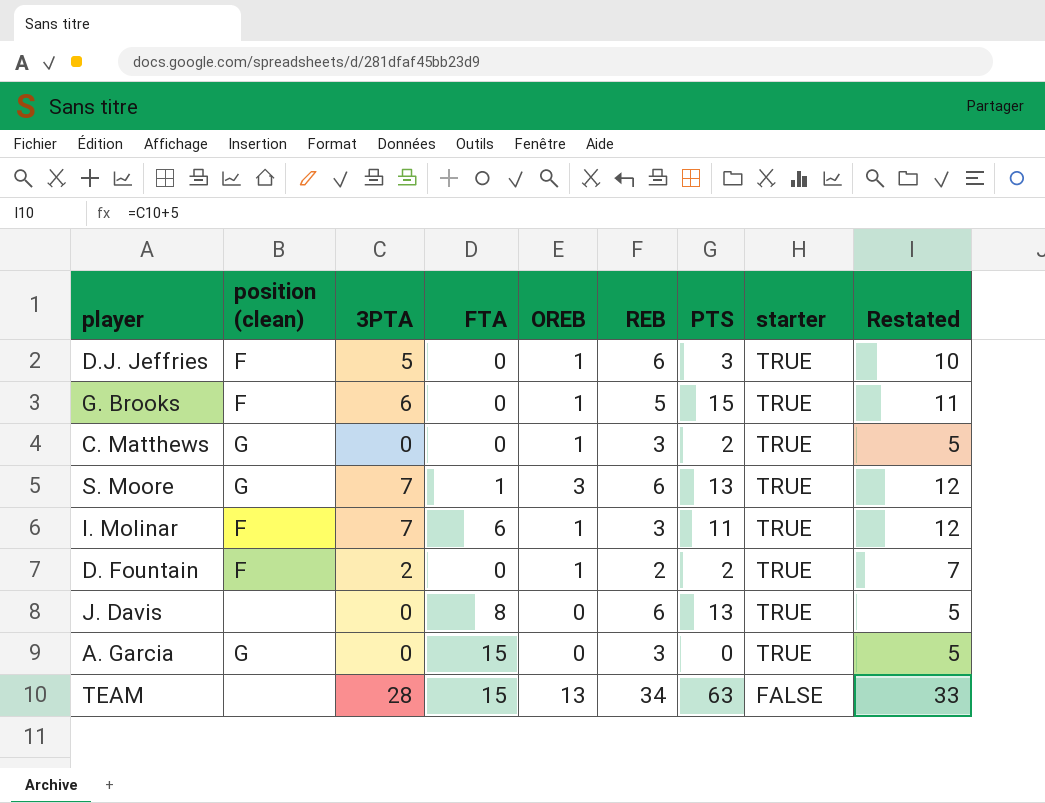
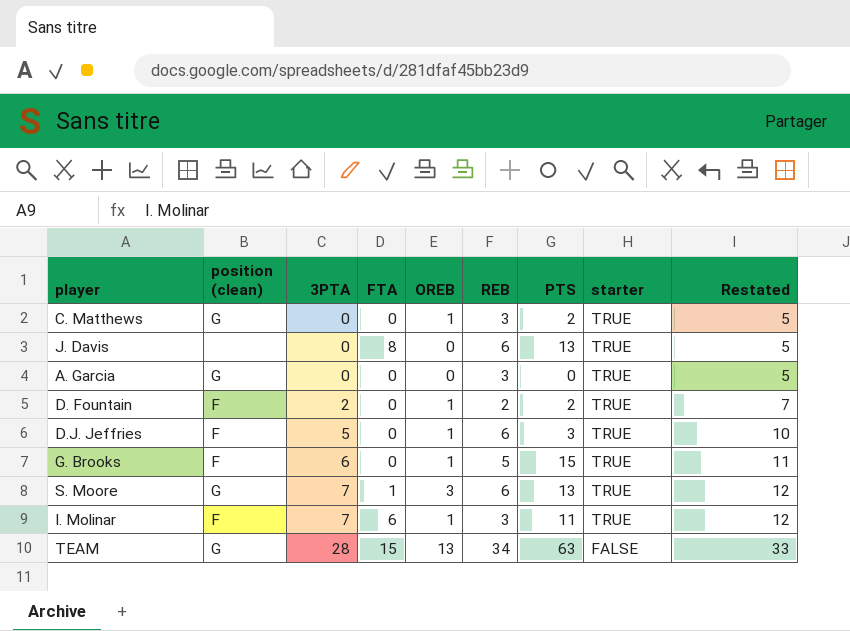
row order: starter descending -> 3PTA ascending
A. Garcia | FTA: 15 -> 0
TEAM | position (clean): none -> G

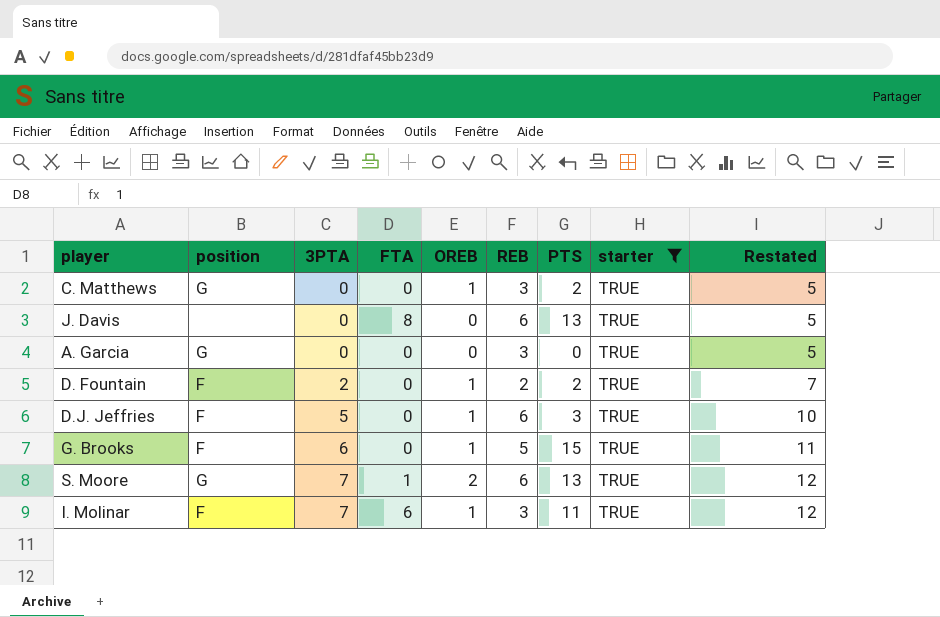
filter: none -> starter = TRUE
column name: position (clean) -> position
S. Moore | OREB: 3 -> 2

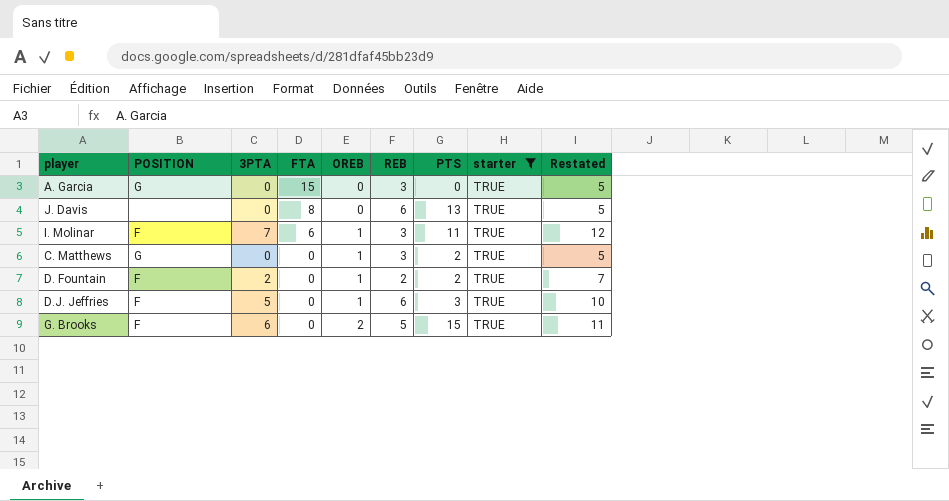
row order: 3PTA ascending -> FTA descending
column name: position -> POSITION
row S. Moore: G | 7 | 1 | 2 | 6 | 13 | TRUE | 12 -> none
A. Garcia | FTA: 0 -> 15
G. Brooks | OREB: 1 -> 2

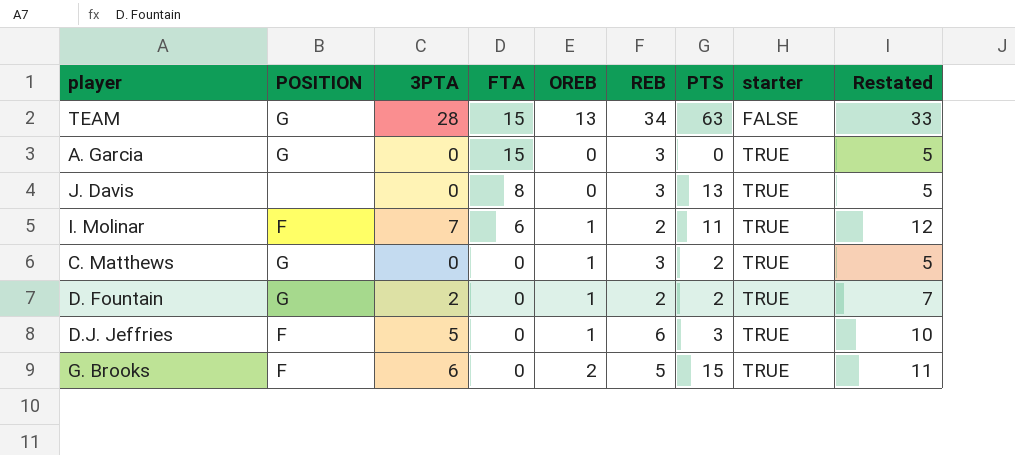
filter: starter = TRUE -> none
J. Davis | REB: 6 -> 3
I. Molinar | REB: 3 -> 2
D. Fountain | POSITION: F -> G

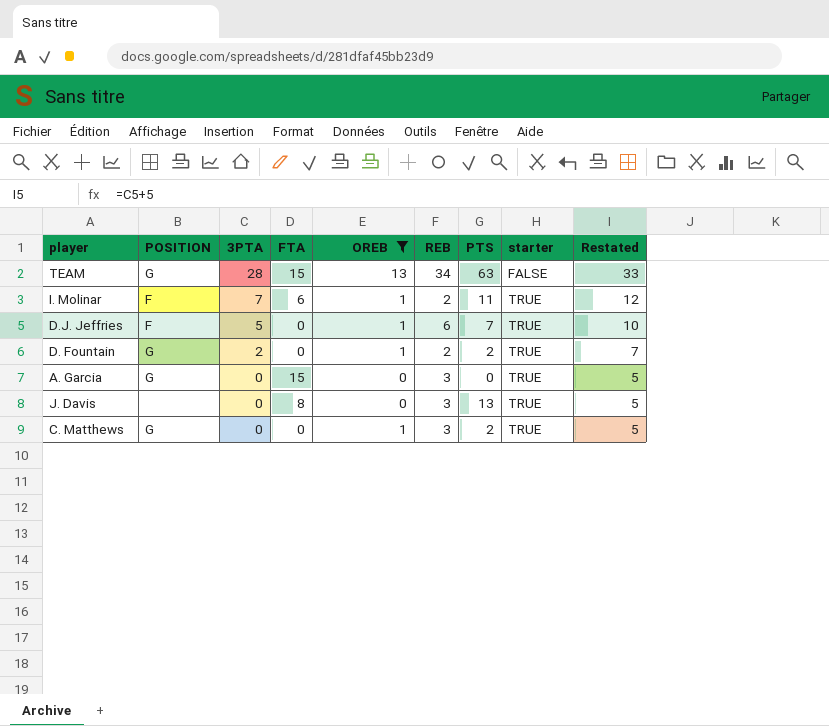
filter: none -> OREB != 2
row order: FTA descending -> 3PTA descending
D.J. Jeffries | PTS: 3 -> 7

